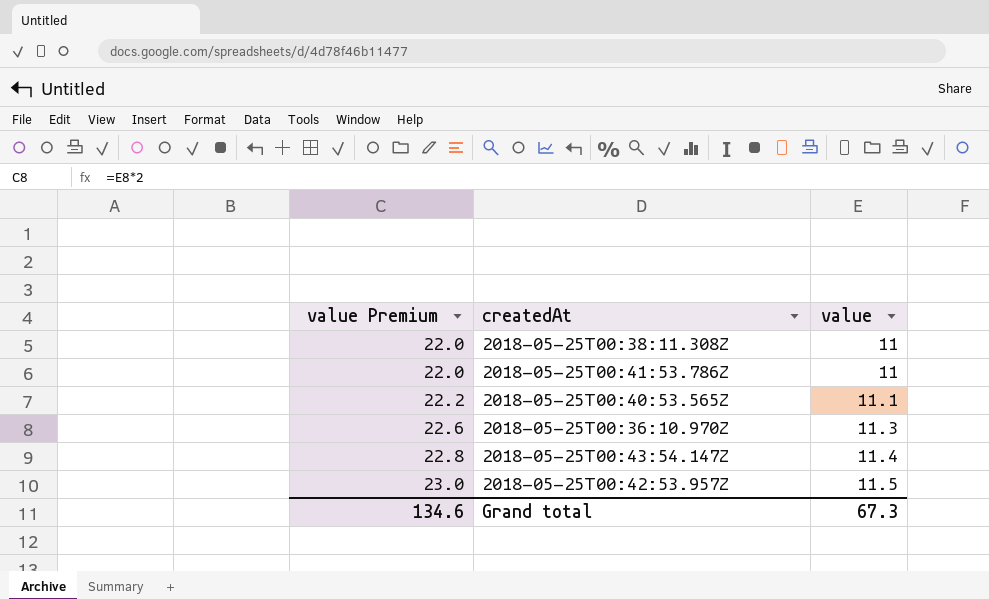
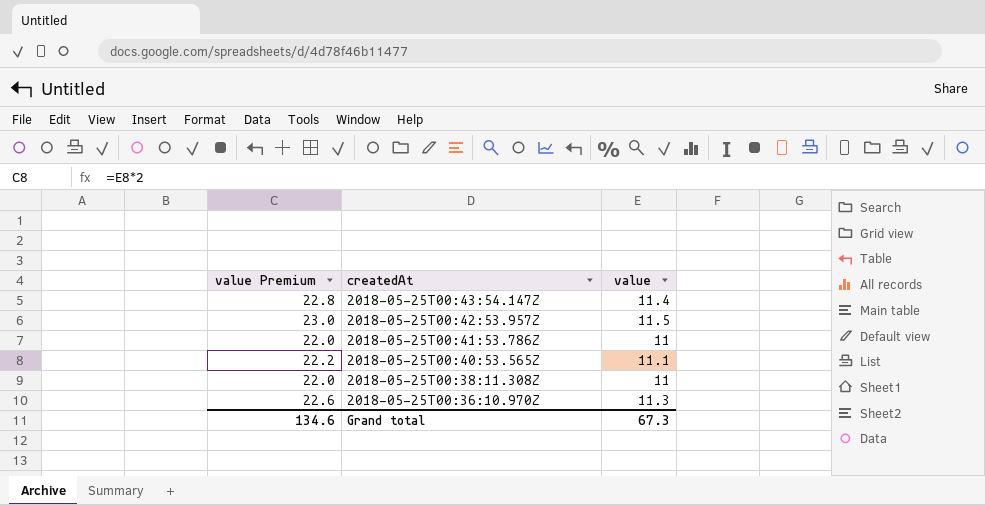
row order: value Premium ascending -> createdAt descending

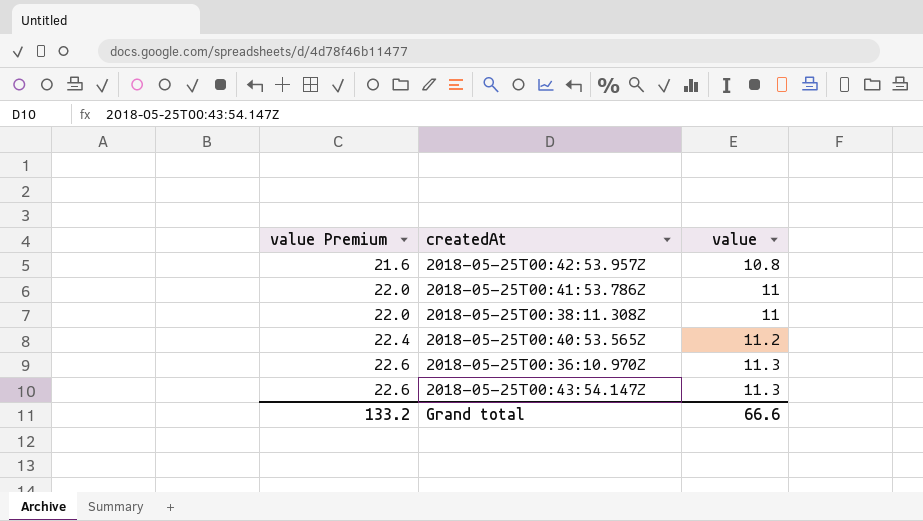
row order: createdAt descending -> value Premium ascending
2018-05-25T00:42:53.957Z | value Premium: 23.0 -> 21.6
2018-05-25T00:42:53.957Z | value: 11.5 -> 10.8
2018-05-25T00:40:53.565Z | value Premium: 22.2 -> 22.4
2018-05-25T00:40:53.565Z | value: 11.1 -> 11.2
2018-05-25T00:43:54.147Z | value Premium: 22.8 -> 22.6
2018-05-25T00:43:54.147Z | value: 11.4 -> 11.3
Grand total | value Premium: 134.6 -> 133.2
Grand total | value: 67.3 -> 66.6

